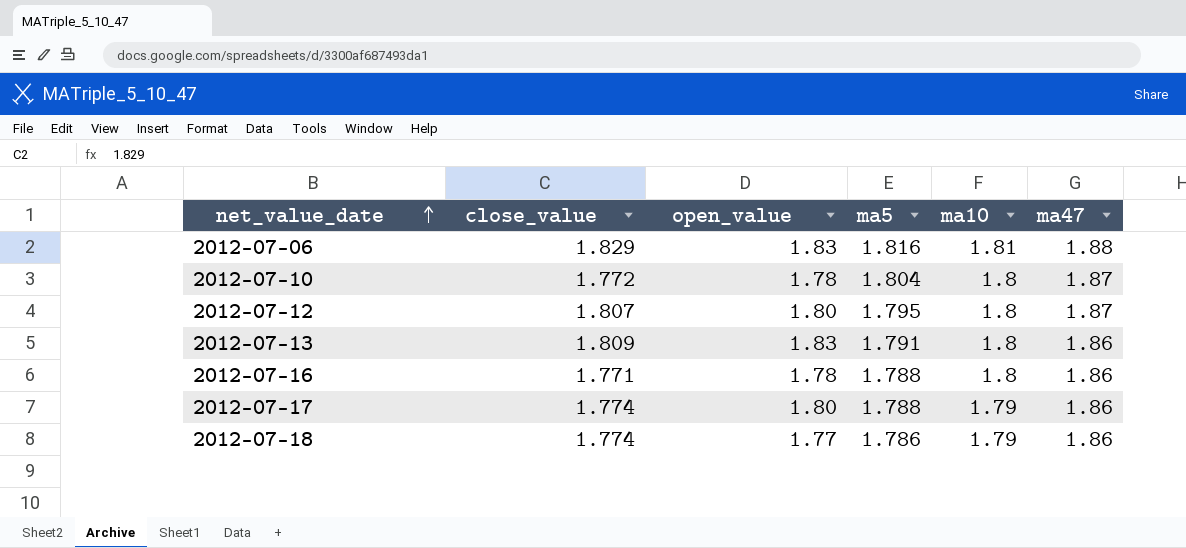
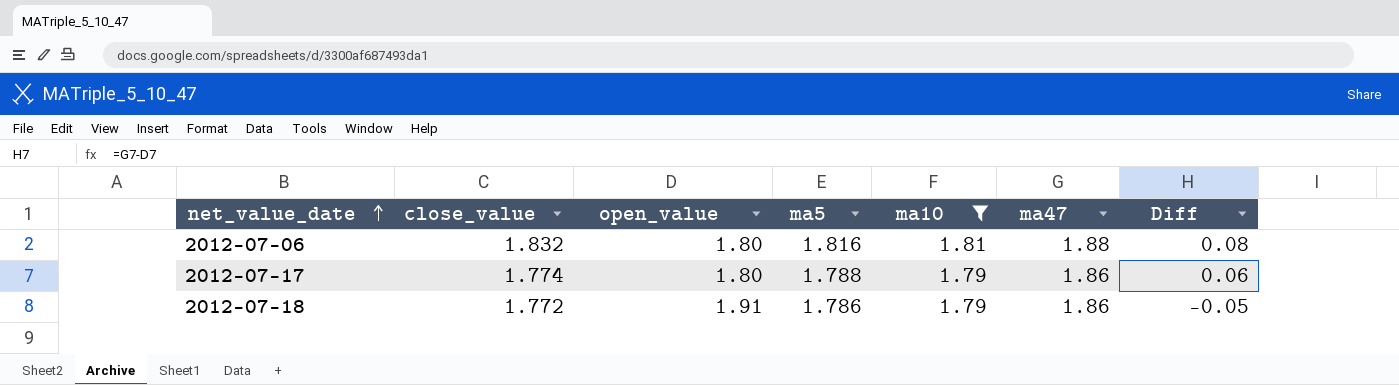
filter: none -> ma10 != 1.8
column Diff | formula: none -> [ma47] - [open_value]
2012-07-06 | close_value: 1.829 -> 1.832
2012-07-06 | open_value: 1.83 -> 1.80
2012-07-18 | close_value: 1.774 -> 1.772
2012-07-18 | open_value: 1.77 -> 1.91

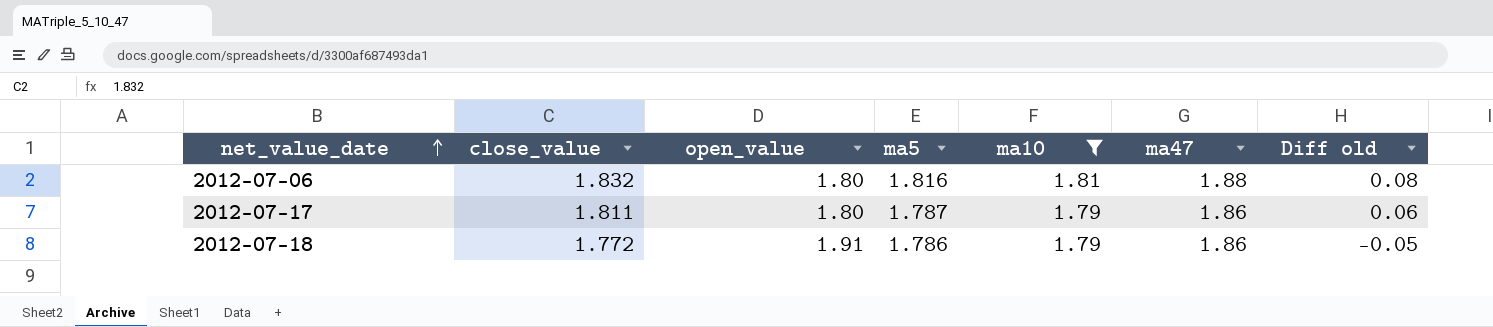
column name: Diff -> Diff old
2012-07-17 | close_value: 1.774 -> 1.811
2012-07-17 | ma5: 1.788 -> 1.787

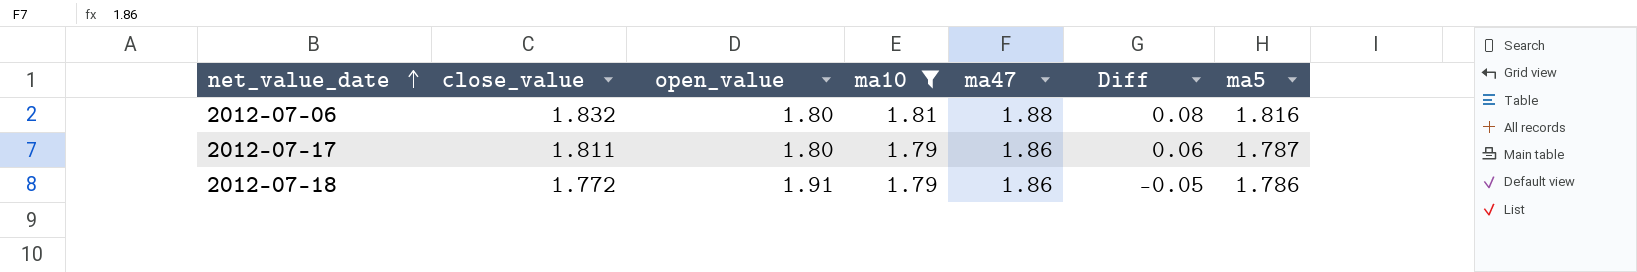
column name: Diff old -> Diff
column ma5 | position: 4 -> 7

